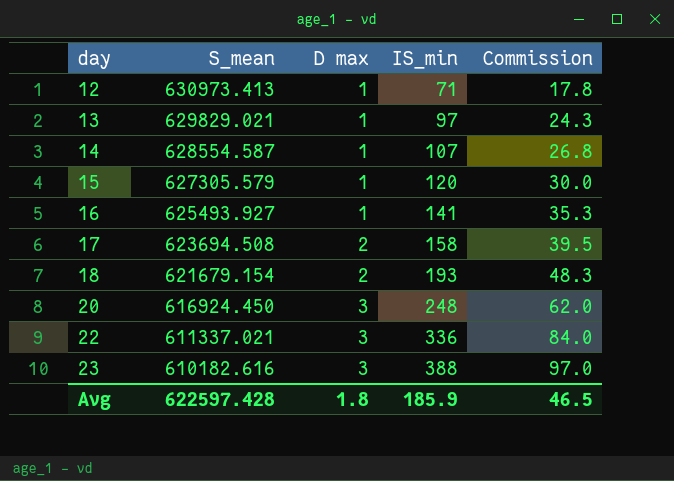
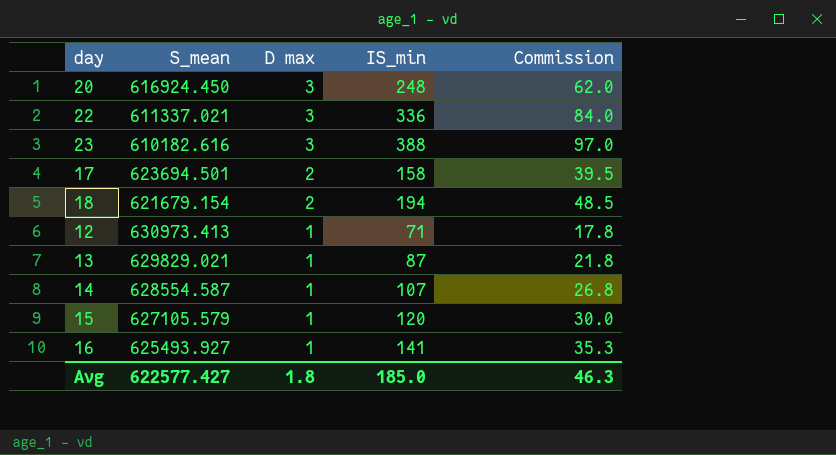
row order: day ascending -> D max descending
17 | S_mean: 623694.508 -> 623694.501
18 | IS_min: 193 -> 194
18 | Commission: 48.3 -> 48.5
13 | IS_min: 97 -> 87
13 | Commission: 24.3 -> 21.8
15 | S_mean: 627305.579 -> 627105.579
Avg | S_mean: 622597.428 -> 622577.427
Avg | IS_min: 185.9 -> 185.0
Avg | Commission: 46.5 -> 46.3

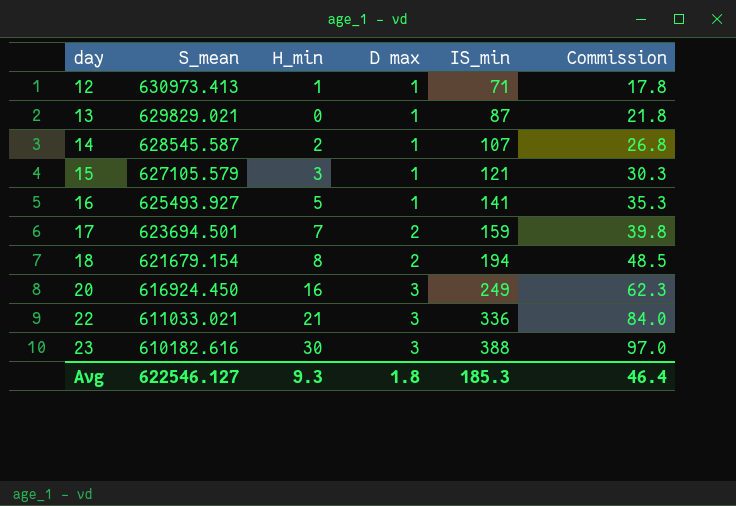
row order: D max descending -> day ascending
column H_min | position: none -> 3
14 | S_mean: 628554.587 -> 628545.587
15 | IS_min: 120 -> 121
15 | Commission: 30.0 -> 30.3
17 | IS_min: 158 -> 159
17 | Commission: 39.5 -> 39.8
20 | IS_min: 248 -> 249
20 | Commission: 62.0 -> 62.3
22 | S_mean: 611337.021 -> 611033.021
Avg | S_mean: 622577.427 -> 622546.127
Avg | IS_min: 185.0 -> 185.3
Avg | Commission: 46.3 -> 46.4

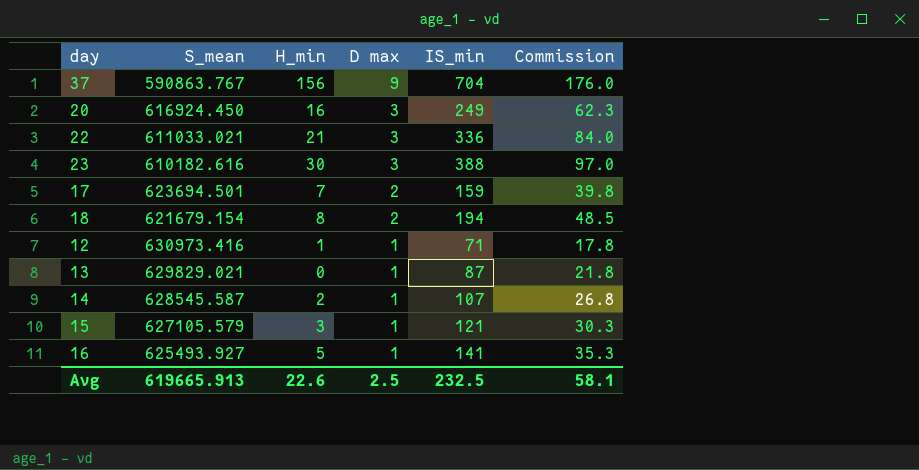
row order: day ascending -> D max descending
row 37: none -> 590863.767 | 156 | 9 | 704 | 176.0
12 | S_mean: 630973.413 -> 630973.416
Avg | S_mean: 622546.127 -> 619665.913
Avg | H_min: 9.3 -> 22.6
Avg | D max: 1.8 -> 2.5
Avg | IS_min: 185.3 -> 232.5
Avg | Commission: 46.4 -> 58.1

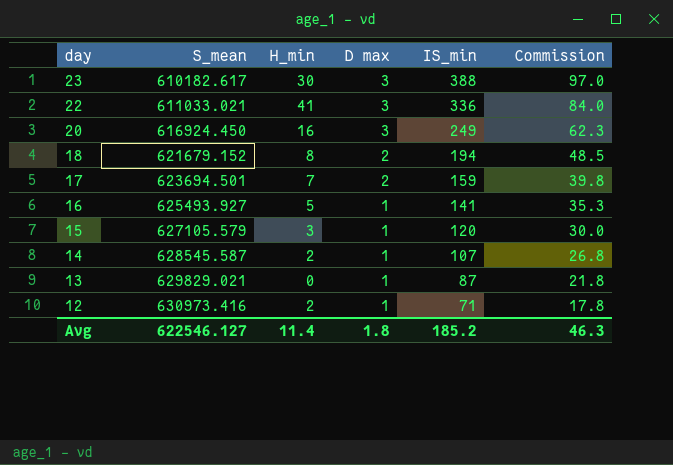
row order: D max descending -> day descending
row 37: 590863.767 | 156 | 9 | 704 | 176.0 -> none
23 | S_mean: 610182.616 -> 610182.617
22 | H_min: 21 -> 41
18 | S_mean: 621679.154 -> 621679.152
15 | IS_min: 121 -> 120
15 | Commission: 30.3 -> 30.0
12 | H_min: 1 -> 2
Avg | S_mean: 619665.913 -> 622546.127
Avg | H_min: 22.6 -> 11.4
Avg | D max: 2.5 -> 1.8
Avg | IS_min: 232.5 -> 185.2
Avg | Commission: 58.1 -> 46.3

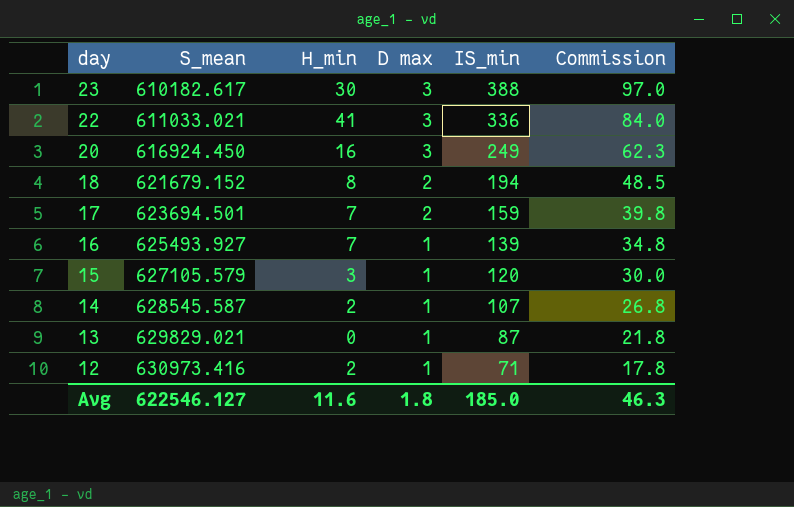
16 | H_min: 5 -> 7
16 | IS_min: 141 -> 139
16 | Commission: 35.3 -> 34.8
Avg | H_min: 11.4 -> 11.6
Avg | IS_min: 185.2 -> 185.0

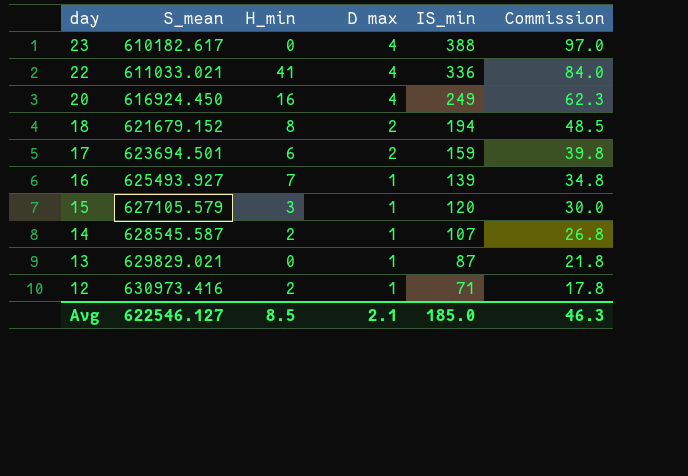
23 | H_min: 30 -> 0
23 | D max: 3 -> 4
22 | D max: 3 -> 4
20 | D max: 3 -> 4
17 | H_min: 7 -> 6
Avg | H_min: 11.6 -> 8.5
Avg | D max: 1.8 -> 2.1

